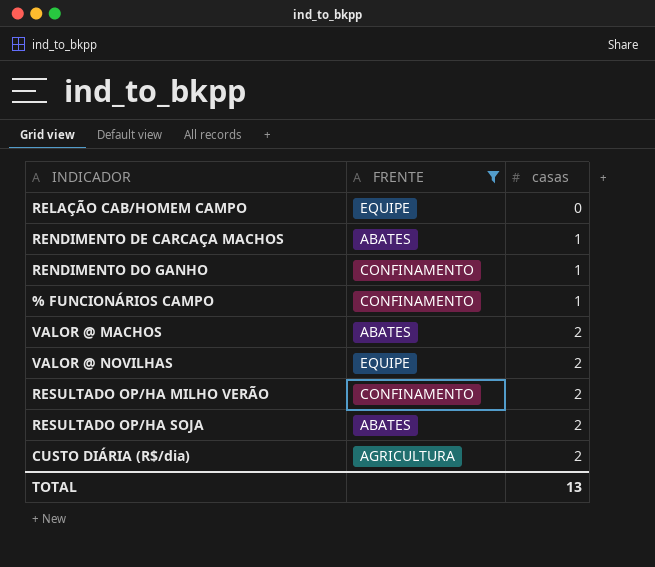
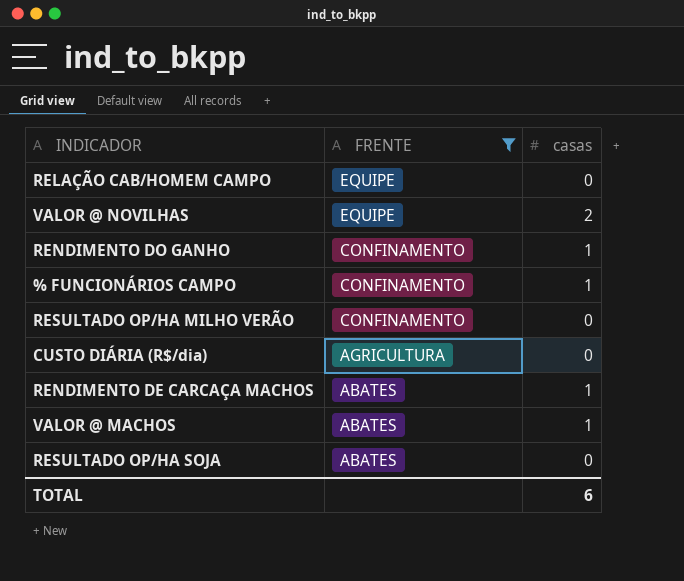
row order: casas ascending -> FRENTE descending
RESULTADO OP/HA MILHO VERÃO | casas: 2 -> 0
CUSTO DIÁRIA (R$/dia) | casas: 2 -> 0
VALOR @ MACHOS | casas: 2 -> 1
RESULTADO OP/HA SOJA | casas: 2 -> 0
TOTAL | casas: 13 -> 6

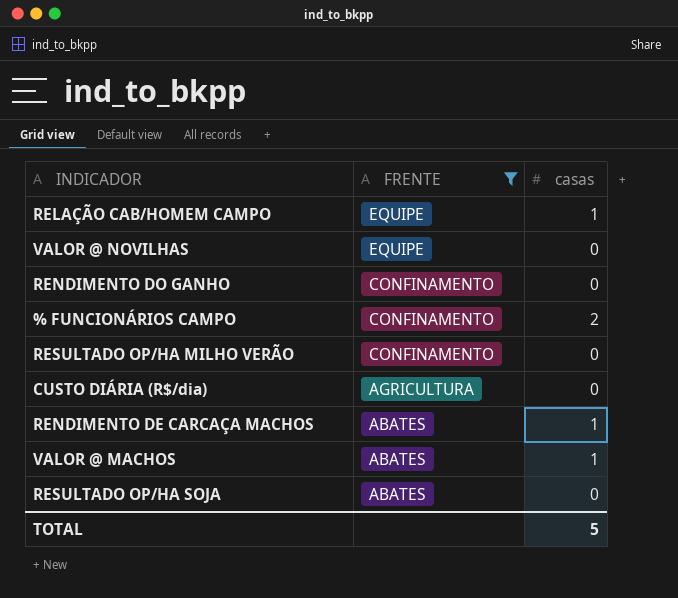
RELAÇÃO CAB/HOMEM CAMPO | casas: 0 -> 1
VALOR @ NOVILHAS | casas: 2 -> 0
RENDIMENTO DO GANHO | casas: 1 -> 0
% FUNCIONÁRIOS CAMPO | casas: 1 -> 2
TOTAL | casas: 6 -> 5

